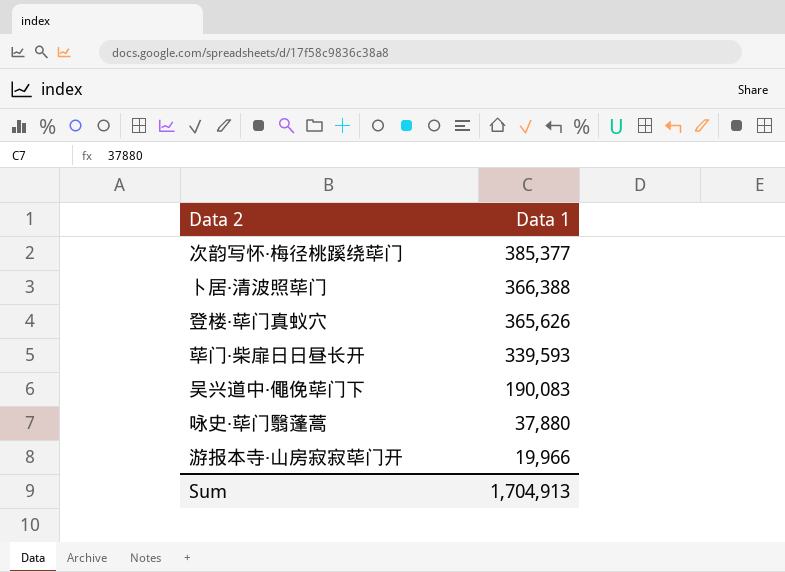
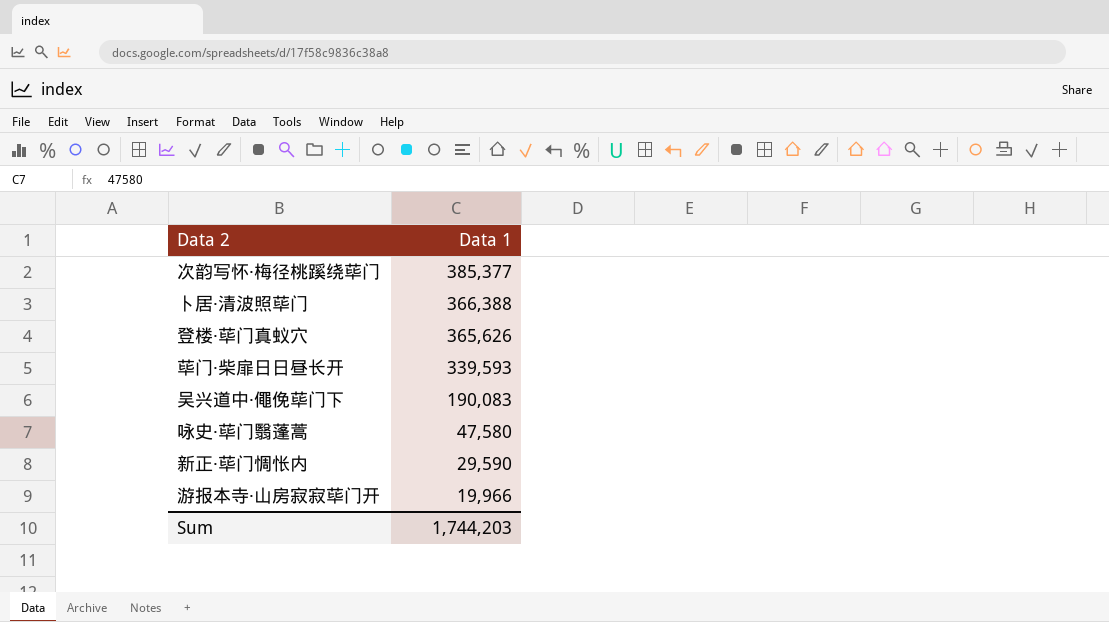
咏史·荜门翳蓬蒿 | Data 1: 37,880 -> 47,580
row 新正·荜门惆怅内: none -> 29,590
Sum | Data 1: 1,704,913 -> 1,744,203

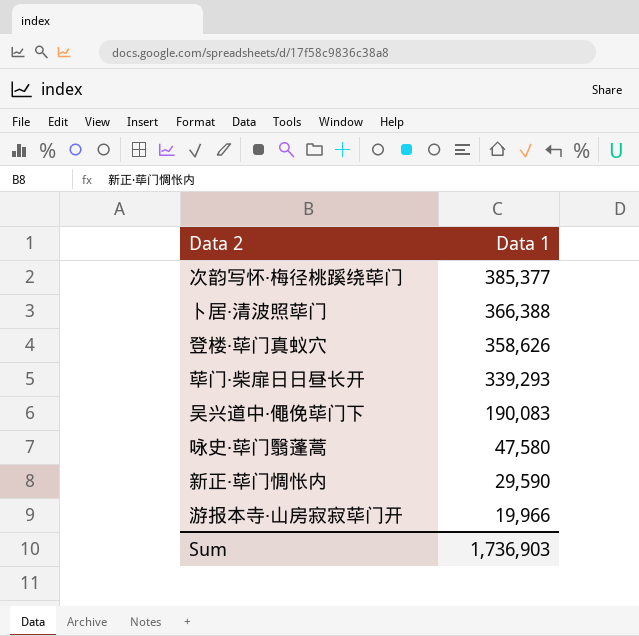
登楼·荜门真蚁穴 | Data 1: 365,626 -> 358,626
荜门·柴扉日日昼长开 | Data 1: 339,593 -> 339,293
Sum | Data 1: 1,744,203 -> 1,736,903

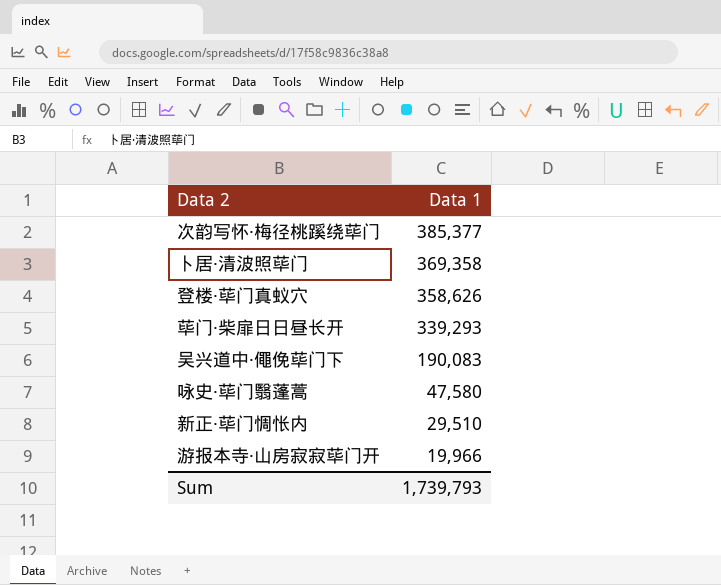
卜居·清波照荜门 | Data 1: 366,388 -> 369,358
新正·荜门惆怅内 | Data 1: 29,590 -> 29,510
Sum | Data 1: 1,736,903 -> 1,739,793

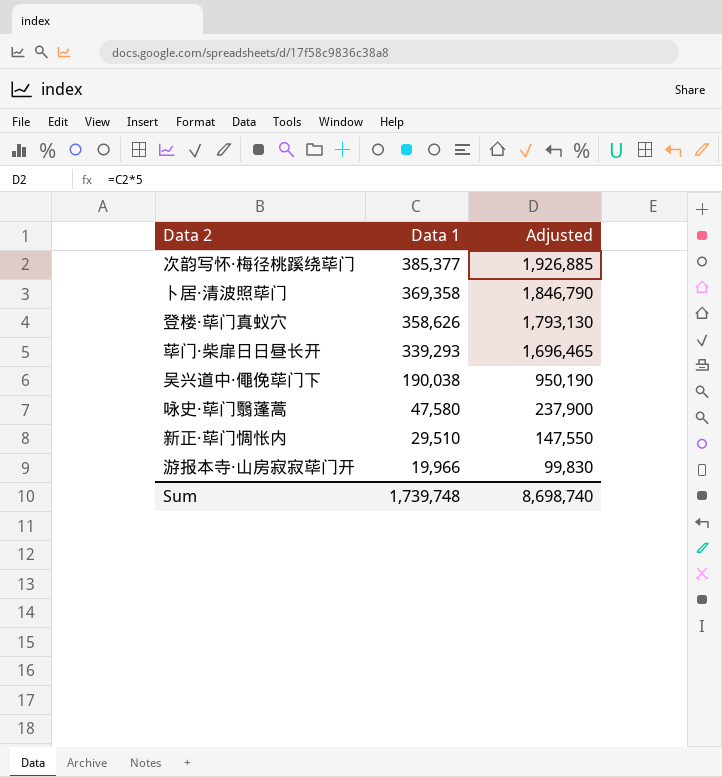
column Adjusted | formula: none -> [Data 1] * 5
吴兴道中·僶俛荜门下 | Data 1: 190,083 -> 190,038
Sum | Data 1: 1,739,793 -> 1,739,748

